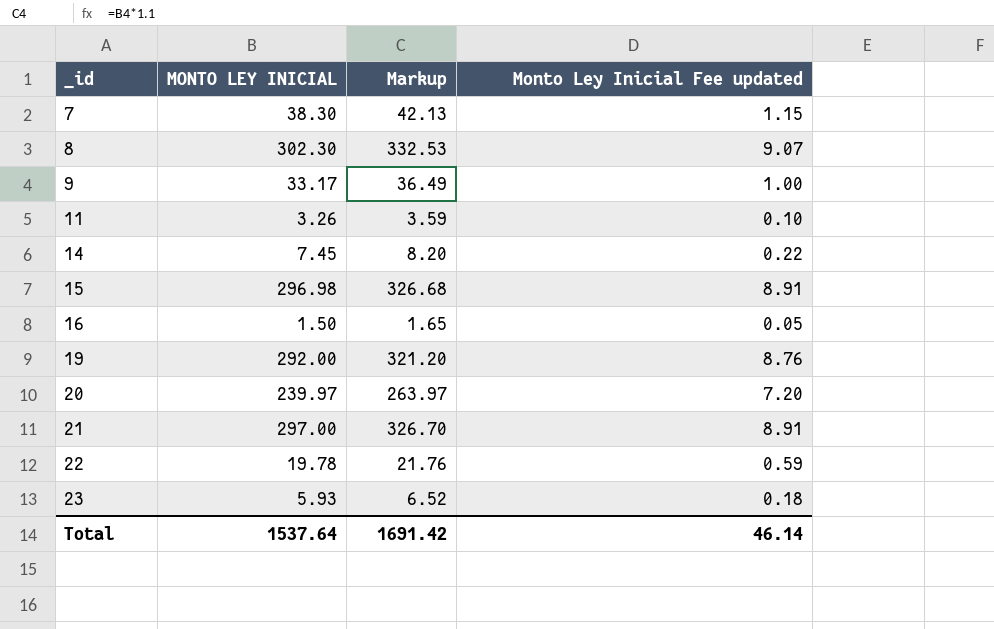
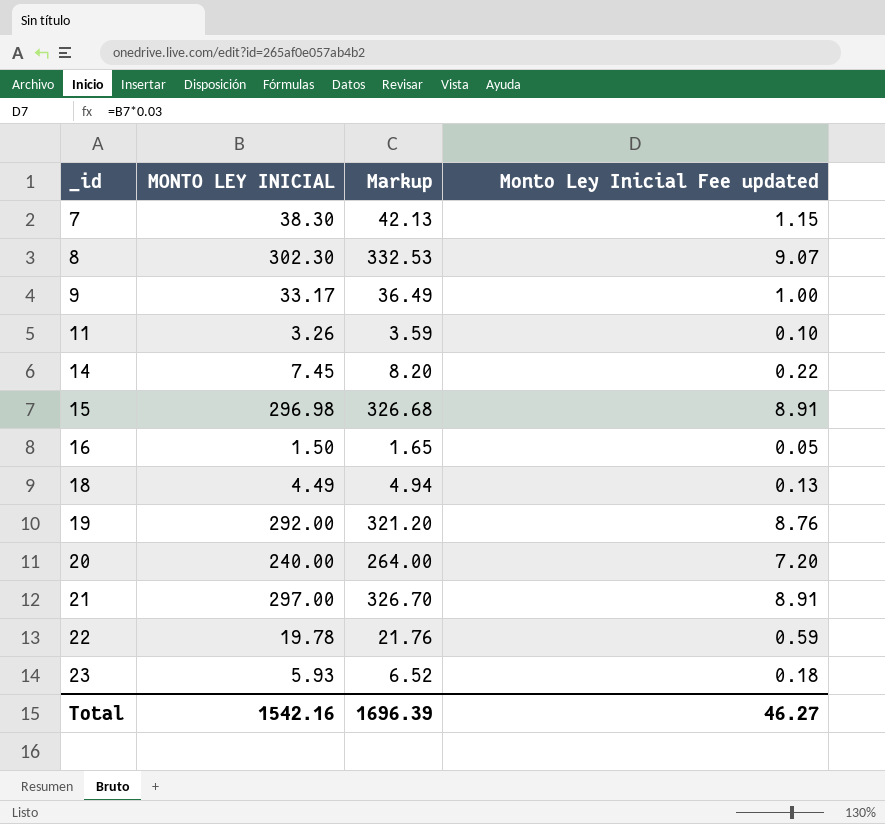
row 18: none -> 4.49 | 4.94 | 0.13
20 | MONTO LEY INICIAL: 239.97 -> 240.00
20 | Markup: 263.97 -> 264.00
Total | MONTO LEY INICIAL: 1537.64 -> 1542.16
Total | Markup: 1691.42 -> 1696.39
Total | Monto Ley Inicial Fee updated: 46.14 -> 46.27

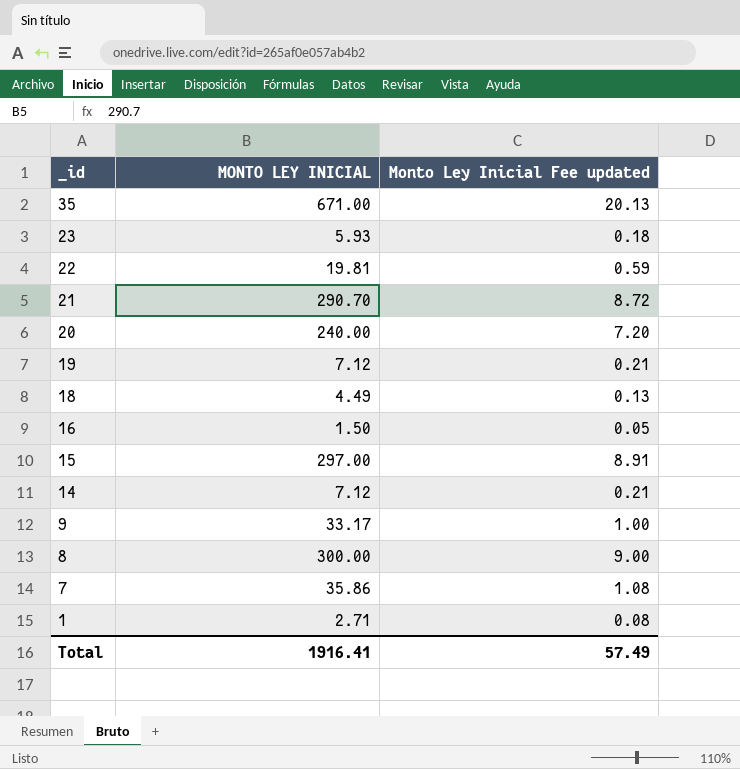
row order: _id ascending -> _id descending
column Markup | formula: [MONTO LEY INICIAL] * 1.1 -> none
row 11: 3.26 | 3.59 | 0.10 -> none
row 35: none -> 671.00 | 20.13
22 | MONTO LEY INICIAL: 19.78 -> 19.81
21 | MONTO LEY INICIAL: 297.00 -> 290.70
21 | Monto Ley Inicial Fee updated: 8.91 -> 8.72
19 | MONTO LEY INICIAL: 292.00 -> 7.12
19 | Monto Ley Inicial Fee updated: 8.76 -> 0.21
15 | MONTO LEY INICIAL: 296.98 -> 297.00
14 | MONTO LEY INICIAL: 7.45 -> 7.12
14 | Monto Ley Inicial Fee updated: 0.22 -> 0.21
8 | MONTO LEY INICIAL: 302.30 -> 300.00
8 | Monto Ley Inicial Fee updated: 9.07 -> 9.00
7 | MONTO LEY INICIAL: 38.30 -> 35.86
7 | Monto Ley Inicial Fee updated: 1.15 -> 1.08
row 1: none -> 2.71 | 0.08
Total | MONTO LEY INICIAL: 1542.16 -> 1916.41
Total | Monto Ley Inicial Fee updated: 46.27 -> 57.49

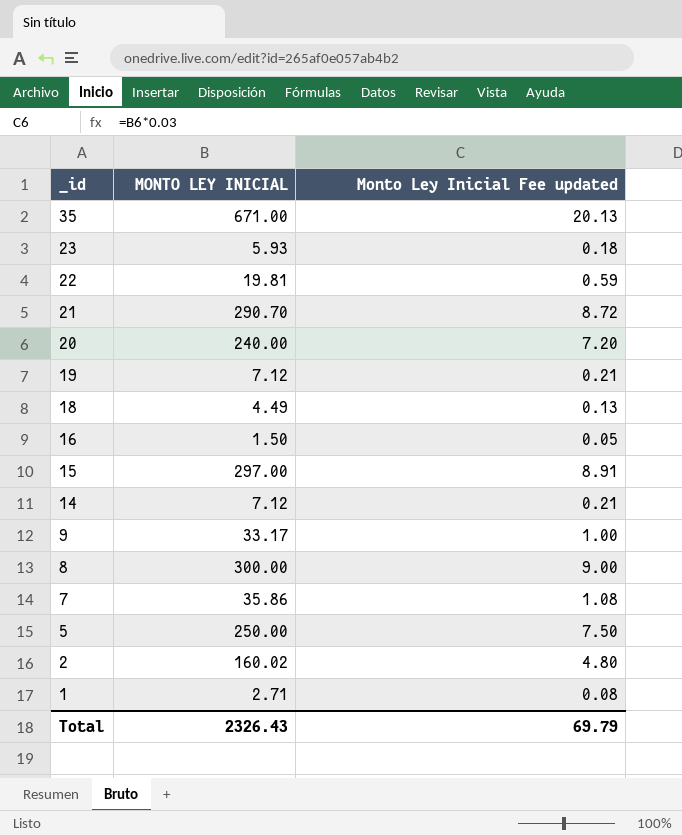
row 5: none -> 250.00 | 7.50
row 2: none -> 160.02 | 4.80
Total | MONTO LEY INICIAL: 1916.41 -> 2326.43
Total | Monto Ley Inicial Fee updated: 57.49 -> 69.79

